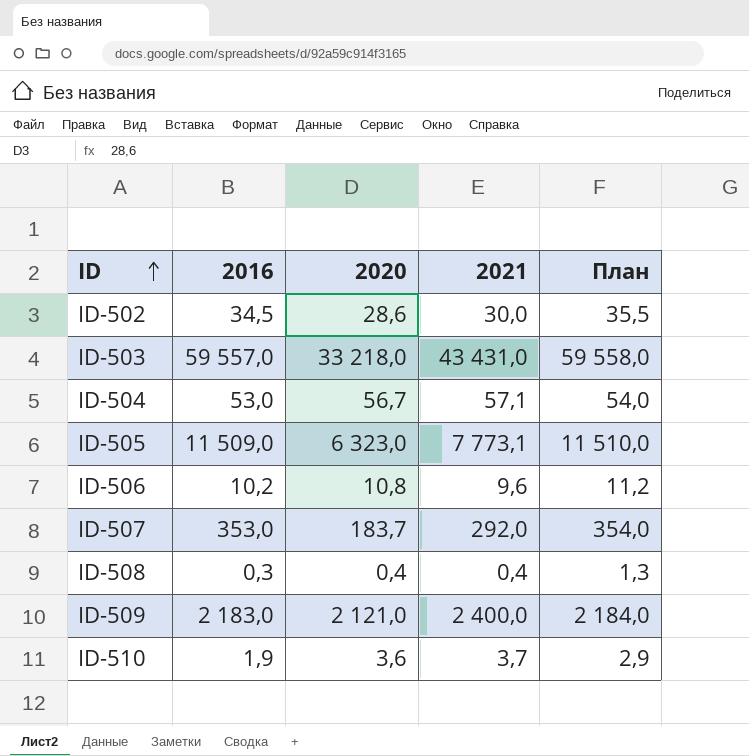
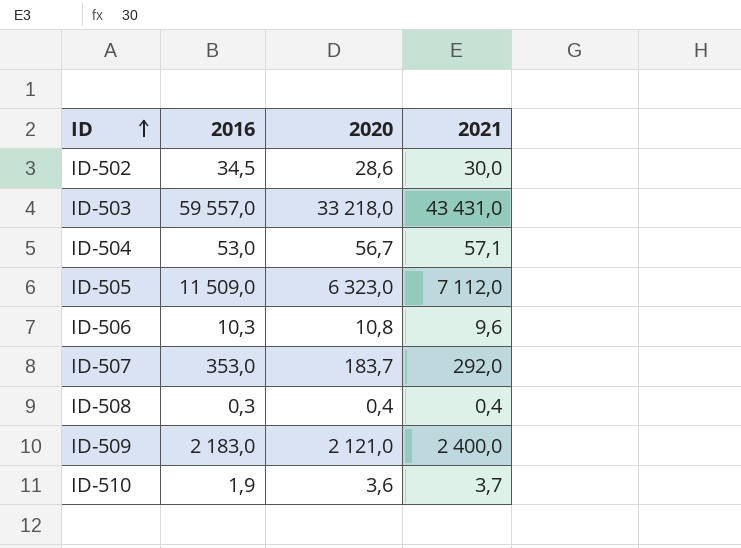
column План | formula: [2016] + 1 -> none
ID-505 | 2021: 7 773,1 -> 7 112,0
ID-506 | 2016: 10,2 -> 10,3

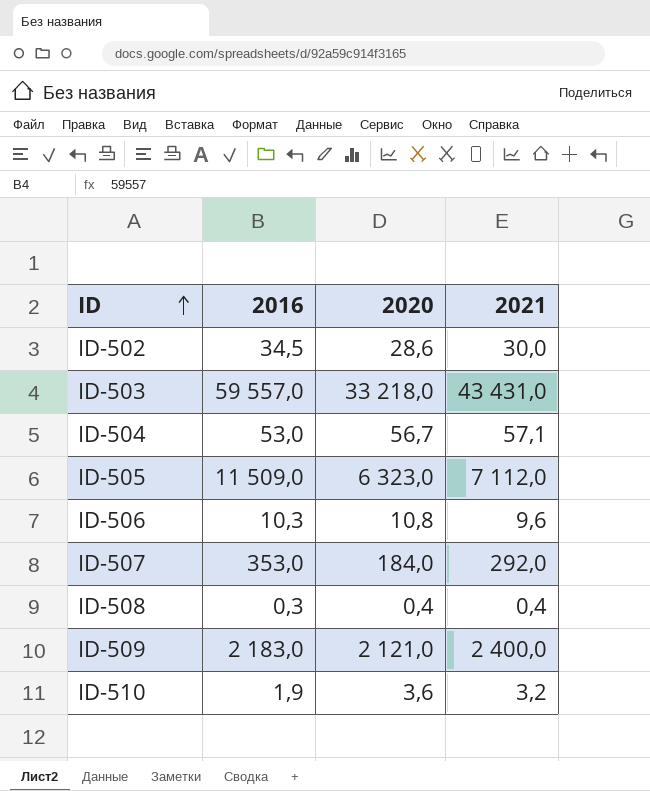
ID-507 | 2020: 183,7 -> 184,0
ID-510 | 2021: 3,7 -> 3,2

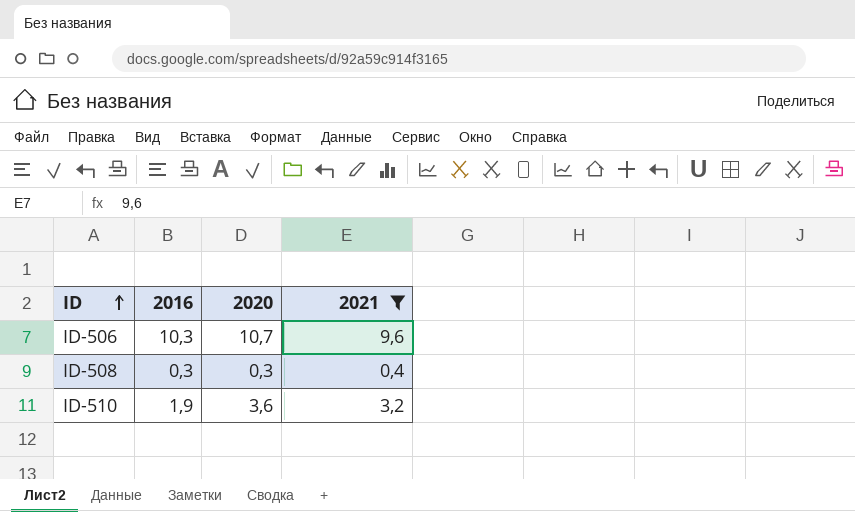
filter: none -> 2021 <= 9,6
ID-506 | 2020: 10,8 -> 10,7
ID-508 | 2020: 0,4 -> 0,3

